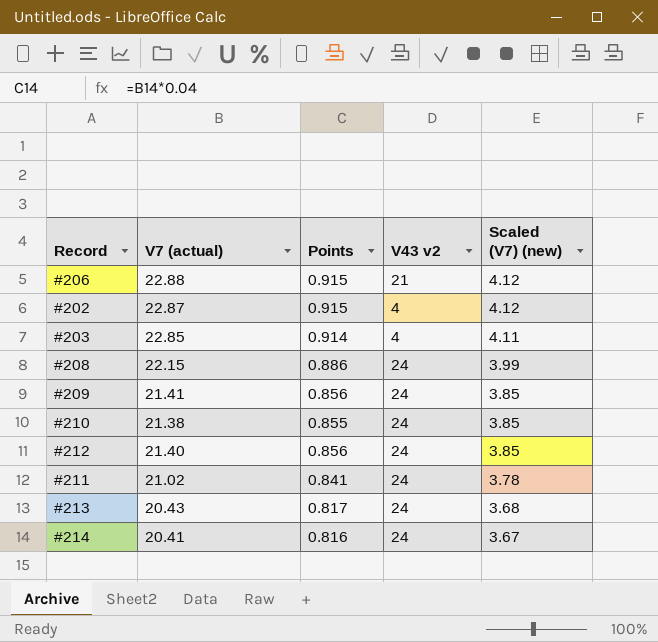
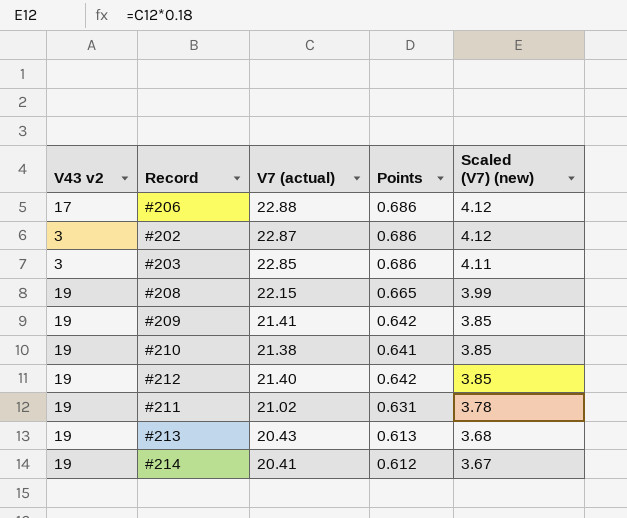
column V43 v2 | position: 4 -> 1
column Points | formula: [V7 (actual)] * 0.04 -> [V7 (actual)] * 0.03
#206 | V43 v2: 21 -> 17
#202 | V43 v2: 4 -> 3
#203 | V43 v2: 4 -> 3
#208 | V43 v2: 24 -> 19
#209 | V43 v2: 24 -> 19
#210 | V43 v2: 24 -> 19
#212 | V43 v2: 24 -> 19
#211 | V43 v2: 24 -> 19
#213 | V43 v2: 24 -> 19
#214 | V43 v2: 24 -> 19

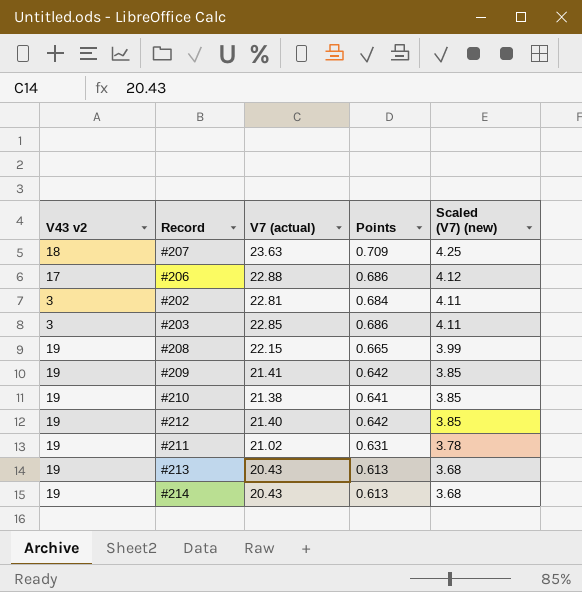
row #207: none -> 18 | 23.63 | 0.709 | 4.25
#202 | V7 (actual): 22.87 -> 22.81
#202 | Points: 0.686 -> 0.684
#202 | Scaled (V7) (new): 4.12 -> 4.11
#214 | V7 (actual): 20.41 -> 20.43
#214 | Points: 0.612 -> 0.613
#214 | Scaled (V7) (new): 3.67 -> 3.68

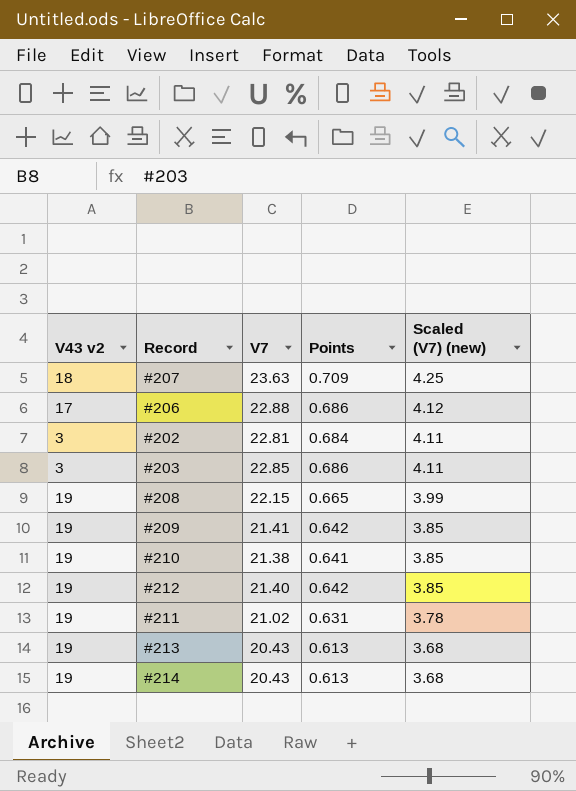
column name: V7 (actual) -> V7

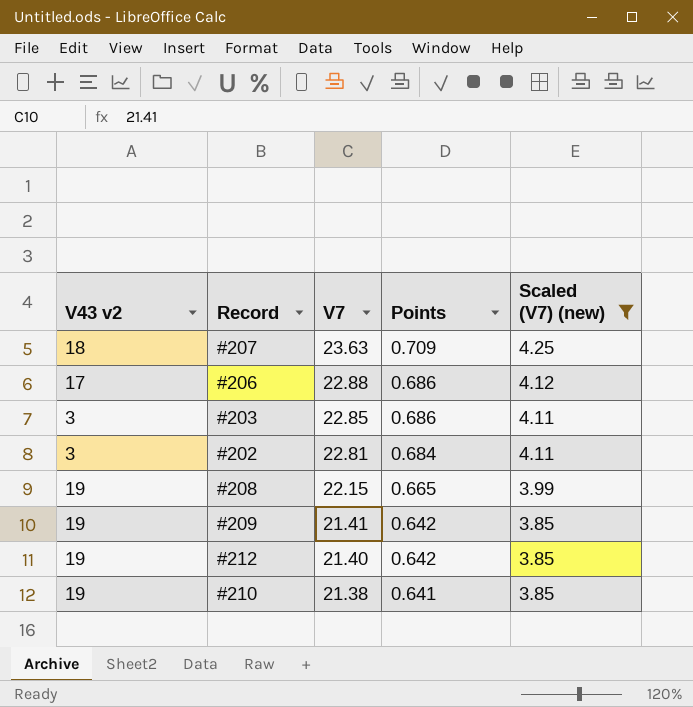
filter: none -> Scaled (V7) (new) >= 3.85
row order: Scaled (V7) (new) descending -> V7 descending

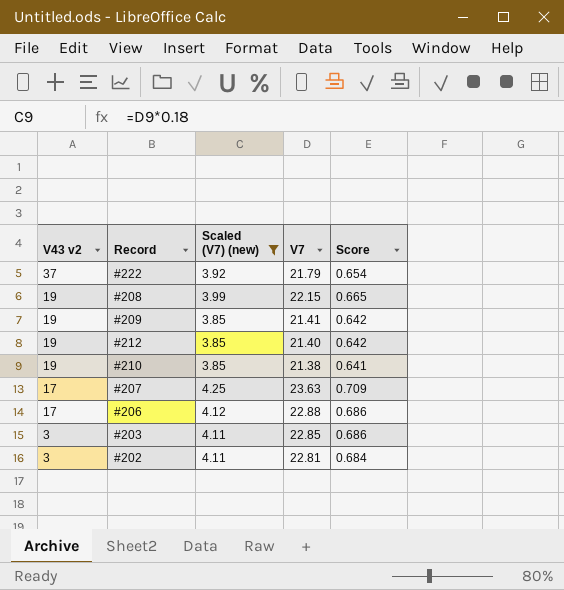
row order: V7 descending -> V43 v2 descending
column Scaled (V7) (new) | position: 5 -> 3
column name: Points -> Score
row #222: none -> 37 | 3.92 | 21.79 | 0.654
#207 | V43 v2: 18 -> 17

